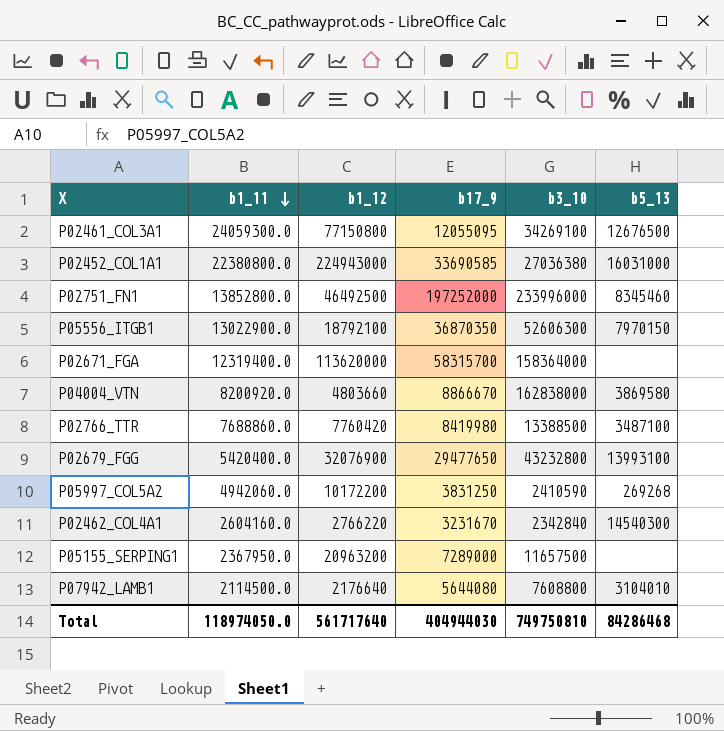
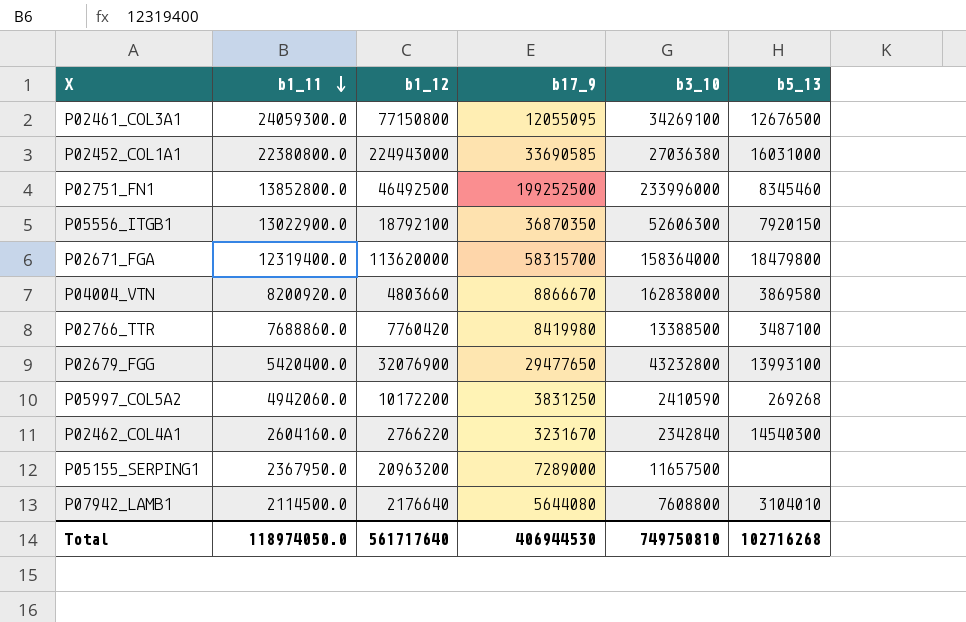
P02751_FN1 | b17_9: 197252000 -> 199252500
P05556_ITGB1 | b5_13: 7970150 -> 7920150
P02671_FGA | b5_13: none -> 18479800
Total | b17_9: 404944030 -> 406944530
Total | b5_13: 84286468 -> 102716268

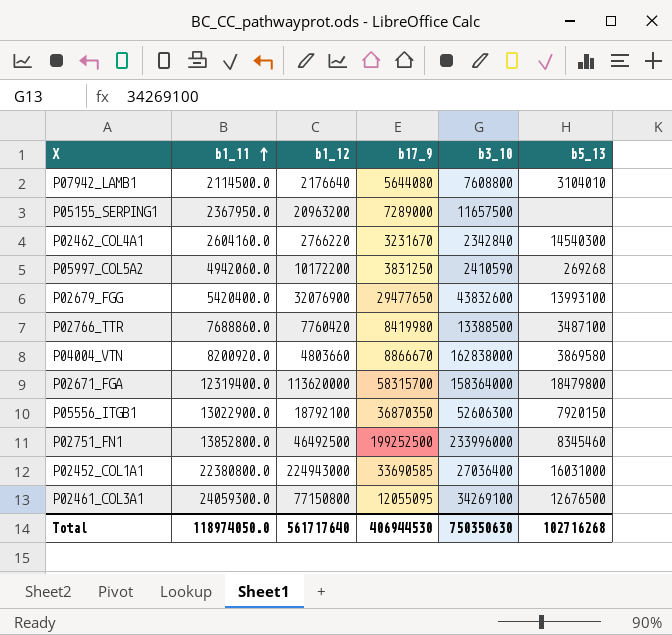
row order: b1_11 descending -> b1_11 ascending
P02679_FGG | b3_10: 43232800 -> 43832600
P02452_COL1A1 | b3_10: 27036380 -> 27036400
Total | b3_10: 749750810 -> 750350630

